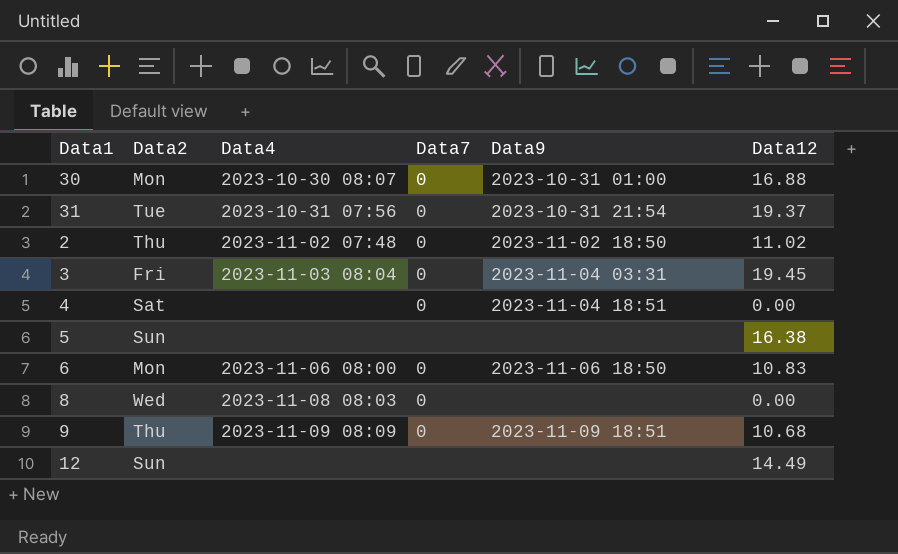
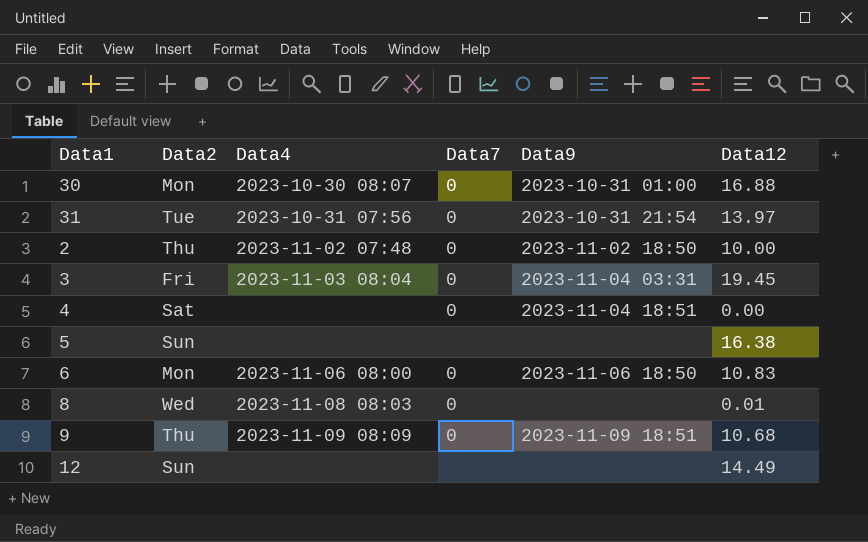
31 | Data12: 19.37 -> 13.97
2 | Data12: 11.02 -> 10.00
8 | Data12: 0.00 -> 0.01

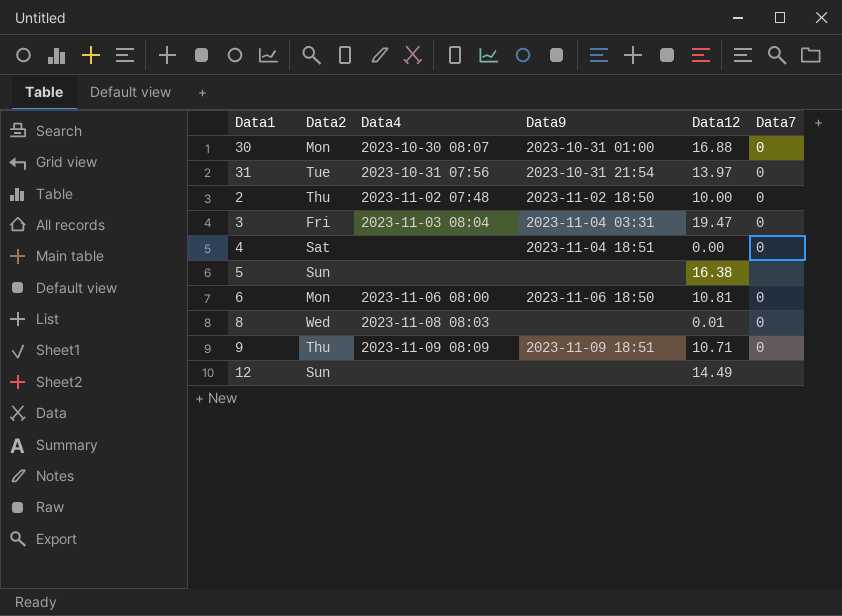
column Data7 | position: 4 -> 6
3 | Data12: 19.45 -> 19.47
6 | Data12: 10.83 -> 10.81
9 | Data12: 10.68 -> 10.71

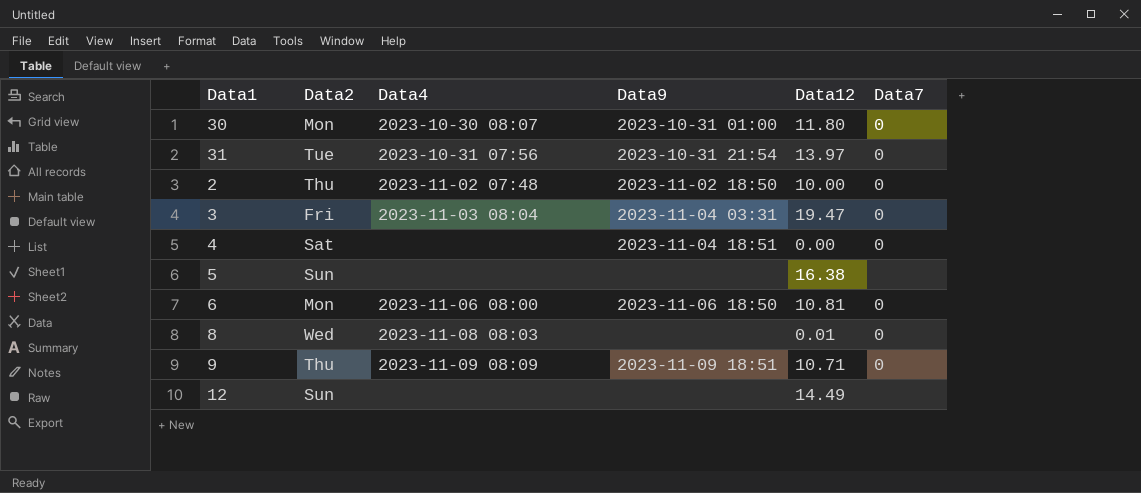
30 | Data12: 16.88 -> 11.80

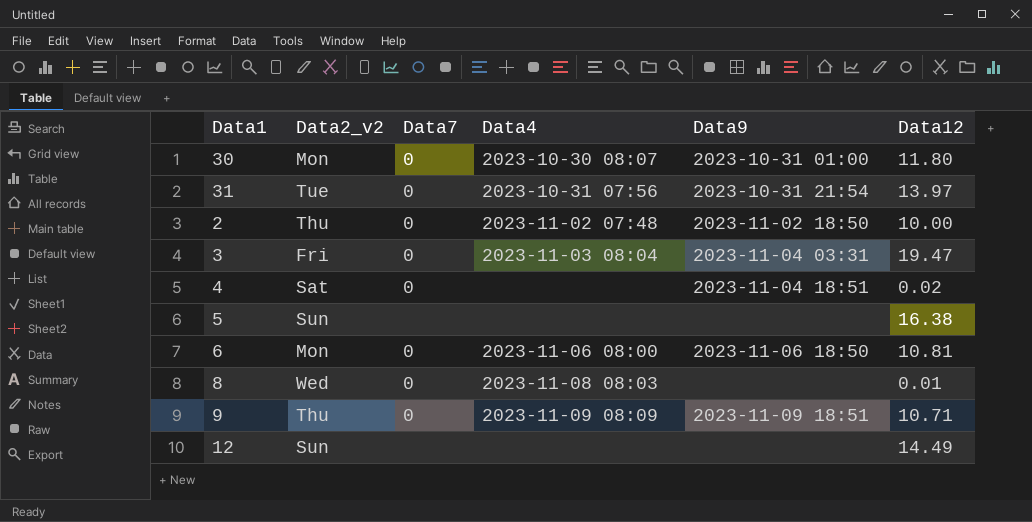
column name: Data2 -> Data2_v2
column Data7 | position: 6 -> 3
4 | Data12: 0.00 -> 0.02

